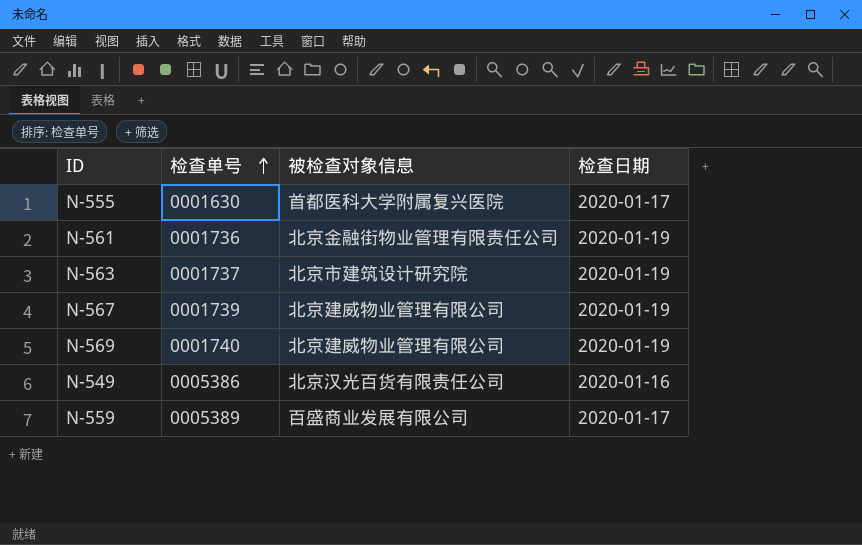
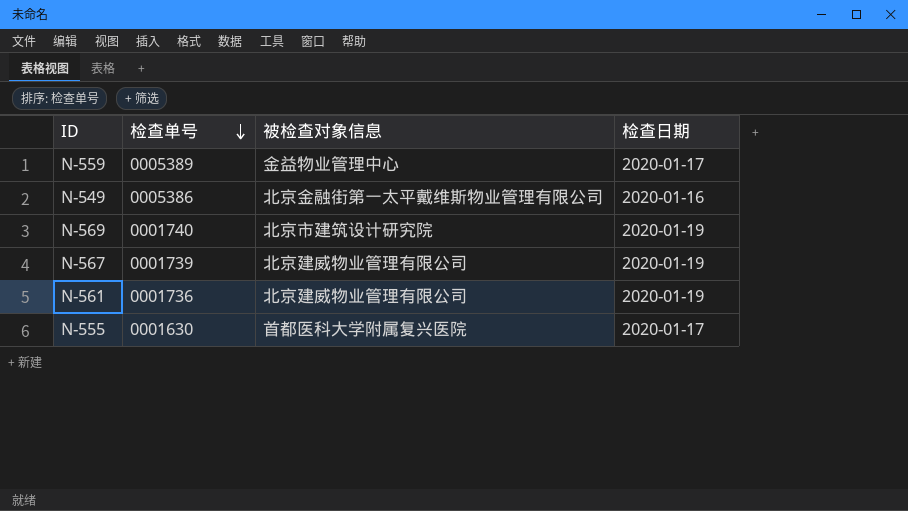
row order: 检查单号 ascending -> 检查单号 descending
row N-563: 0001737 | 北京市建筑设计研究院 | 2020-01-19 -> none
N-559 | 被检查对象信息: 百盛商业发展有限公司 -> 金益物业管理中心
N-549 | 被检查对象信息: 北京汉光百货有限责任公司 -> 北京金融街第一太平戴维斯物业管理有限公司
N-569 | 被检查对象信息: 北京建威物业管理有限公司 -> 北京市建筑设计研究院
N-561 | 被检查对象信息: 北京金融街物业管理有限责任公司 -> 北京建威物业管理有限公司

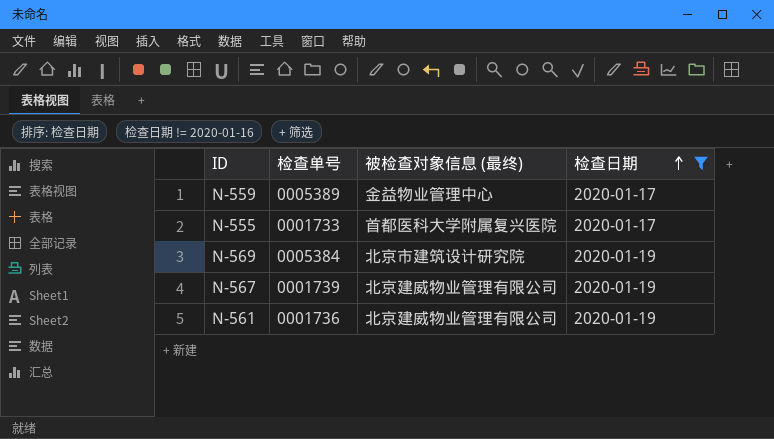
filter: none -> 检查日期 != 2020-01-16
row order: 检查单号 descending -> 检查日期 ascending
column name: 被检查对象信息 -> 被检查对象信息 (最终)
N-555 | 检查单号: 0001630 -> 0001733
N-569 | 检查单号: 0001740 -> 0005384

